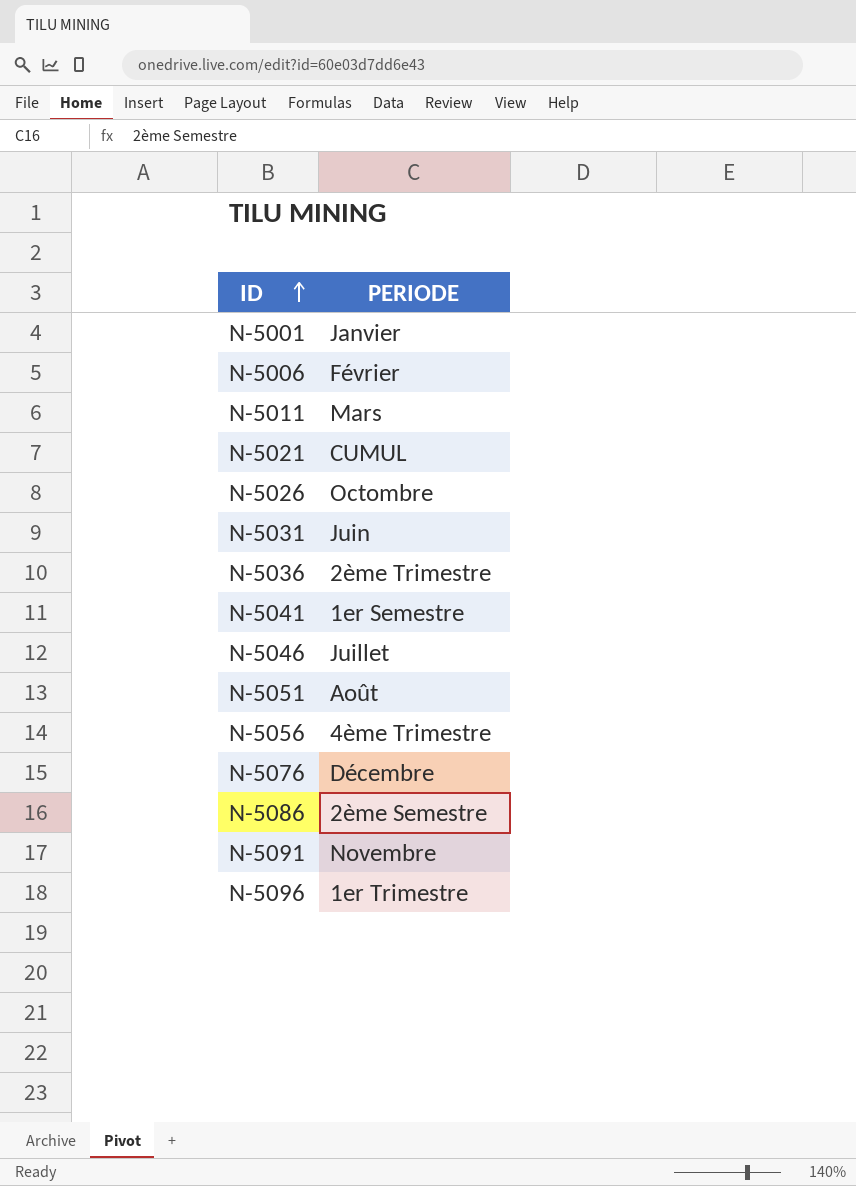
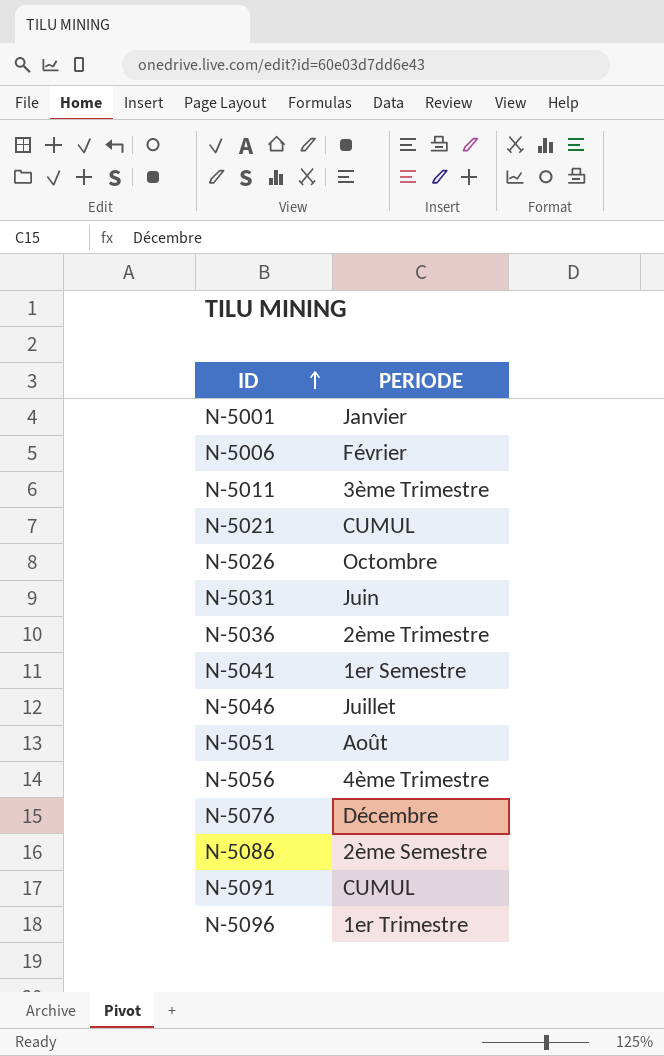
N-5011 | PERIODE: Mars -> 3ème Trimestre
N-5091 | PERIODE: Novembre -> CUMUL

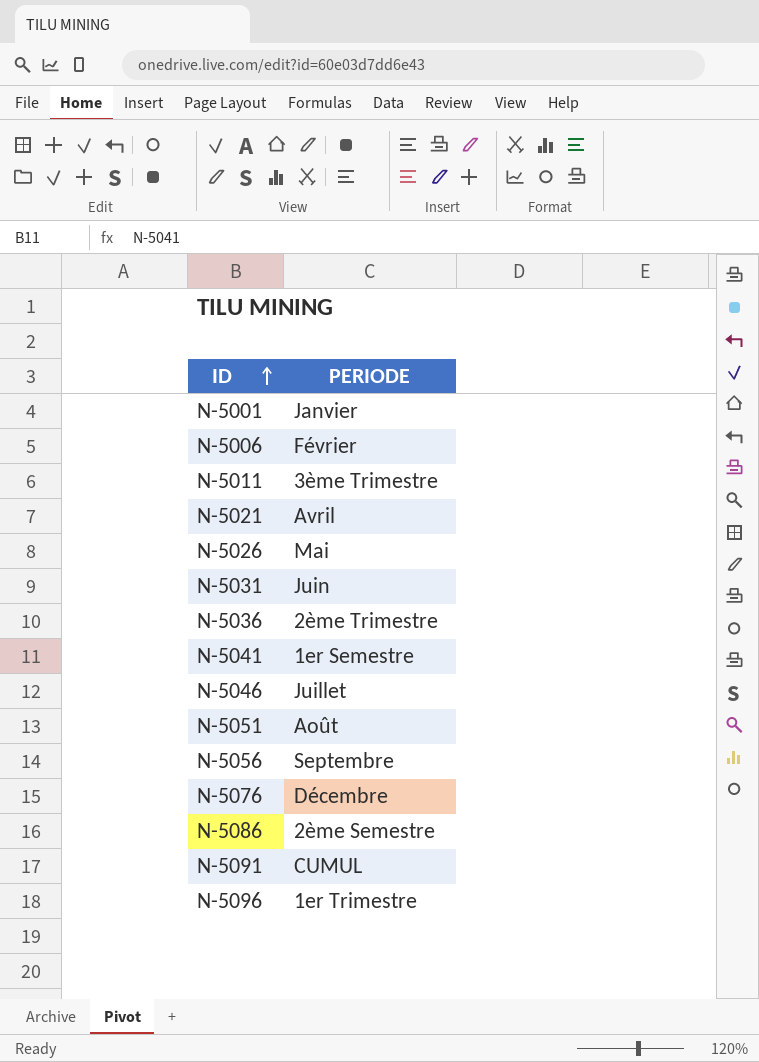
N-5021 | PERIODE: CUMUL -> Avril
N-5026 | PERIODE: Octombre -> Mai
N-5056 | PERIODE: 4ème Trimestre -> Septembre

